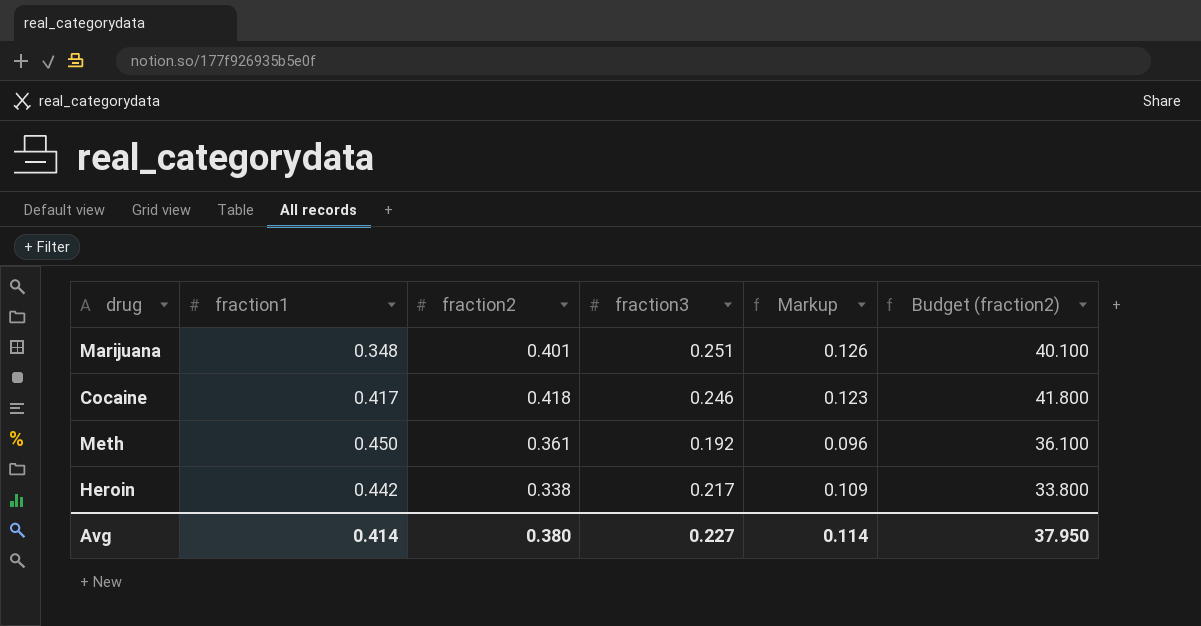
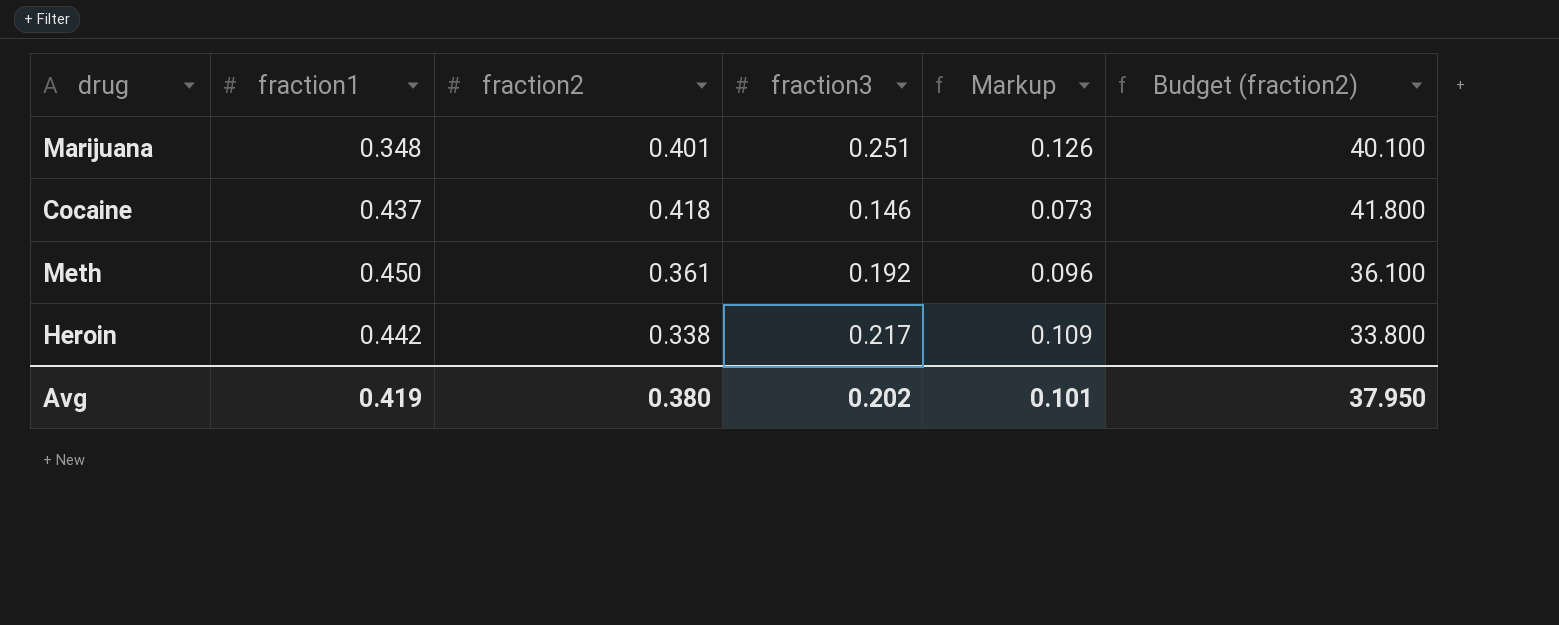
Cocaine | fraction1: 0.417 -> 0.437
Cocaine | fraction3: 0.246 -> 0.146
Cocaine | Markup: 0.123 -> 0.073
Avg | fraction1: 0.414 -> 0.419
Avg | fraction3: 0.227 -> 0.202
Avg | Markup: 0.114 -> 0.101

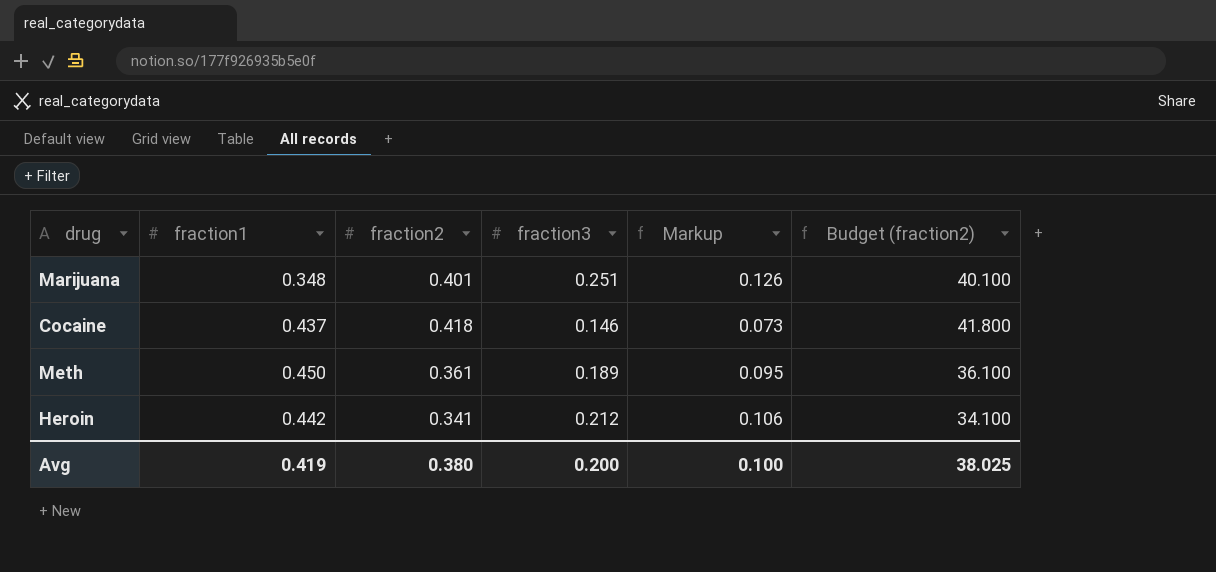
Meth | fraction3: 0.192 -> 0.189
Meth | Markup: 0.096 -> 0.095
Heroin | fraction2: 0.338 -> 0.341
Heroin | fraction3: 0.217 -> 0.212
Heroin | Markup: 0.109 -> 0.106
Heroin | Budget (fraction2): 33.800 -> 34.100
Avg | fraction3: 0.202 -> 0.200
Avg | Markup: 0.101 -> 0.100
Avg | Budget (fraction2): 37.950 -> 38.025

